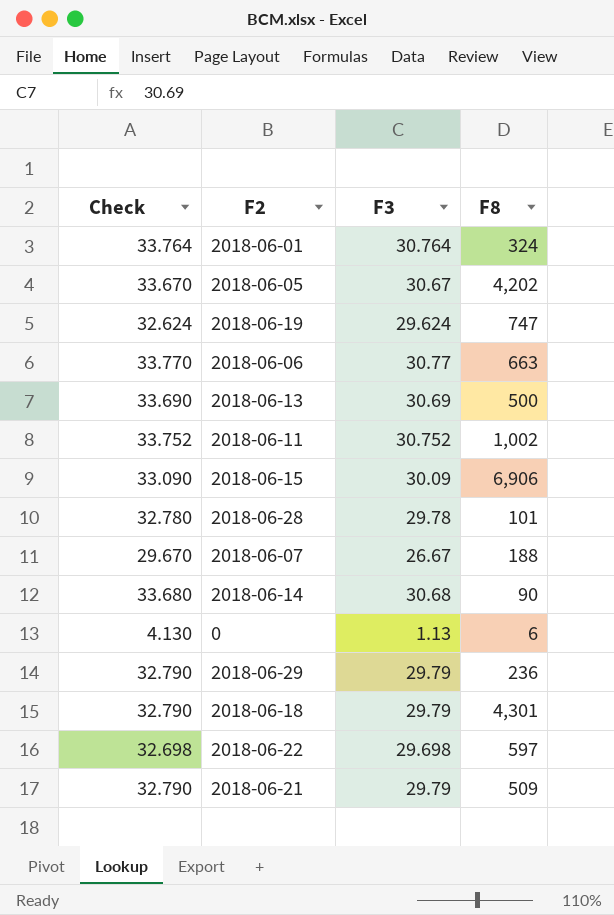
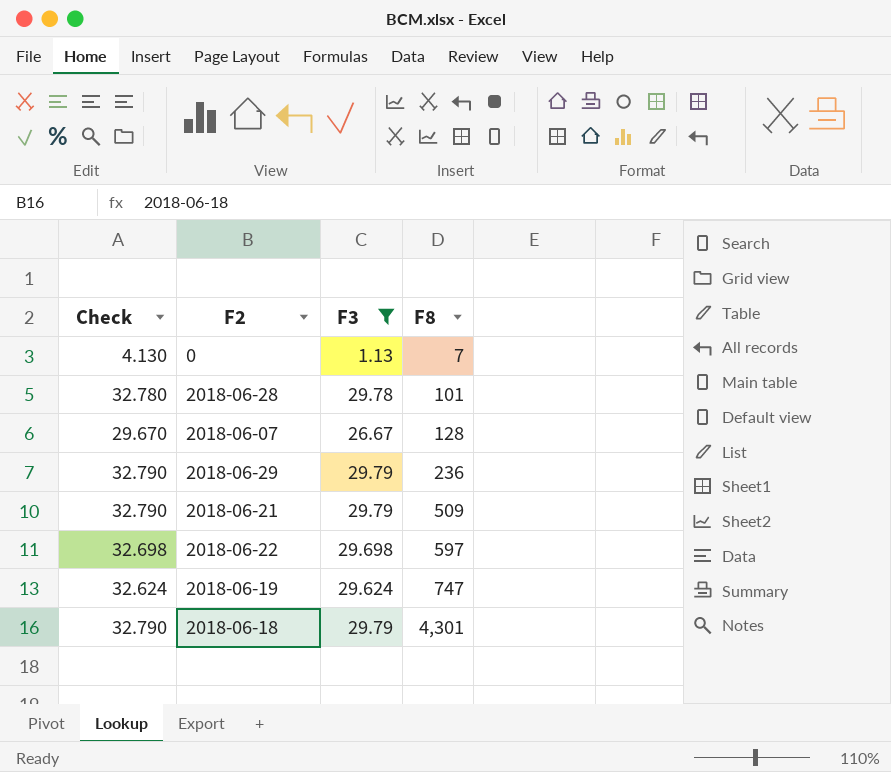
filter: none -> F3 <= 29.79
row order: none -> F8 ascending
0 | F8: 6 -> 7
2018-06-07 | F8: 188 -> 128

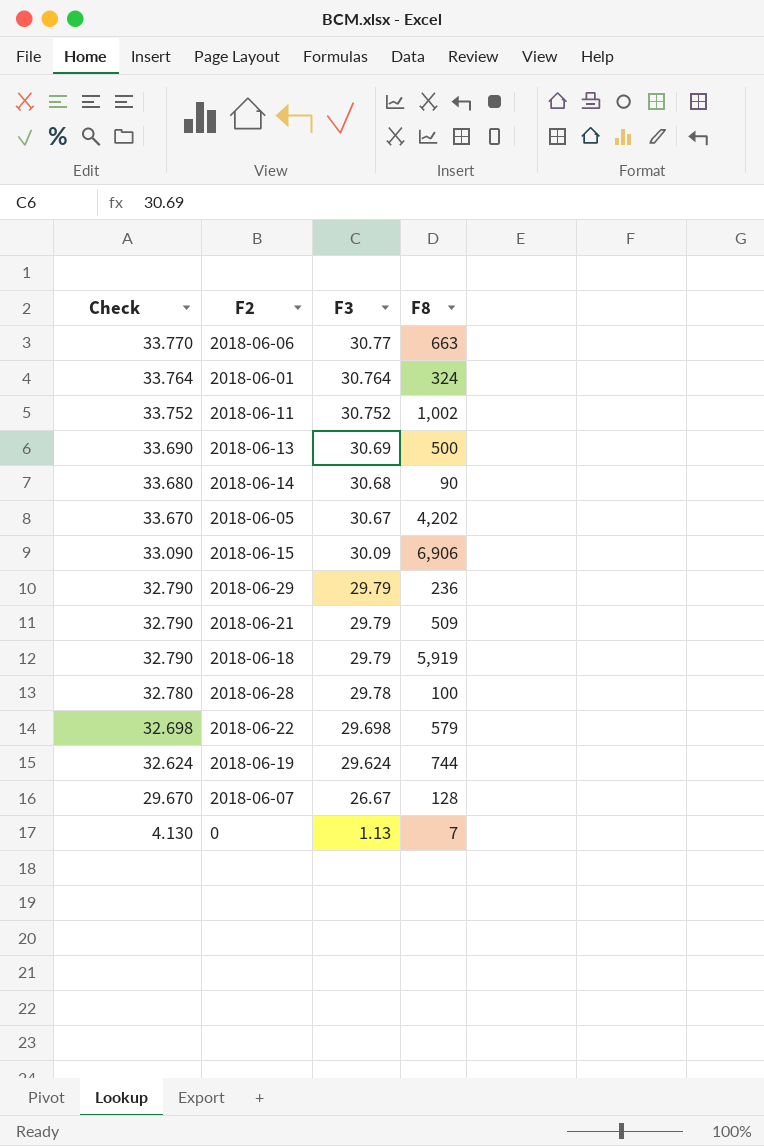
filter: F3 <= 29.79 -> none
row order: F8 ascending -> Check descending
2018-06-18 | F8: 4,301 -> 5,919
2018-06-28 | F8: 101 -> 100
2018-06-22 | F8: 597 -> 579
2018-06-19 | F8: 747 -> 744

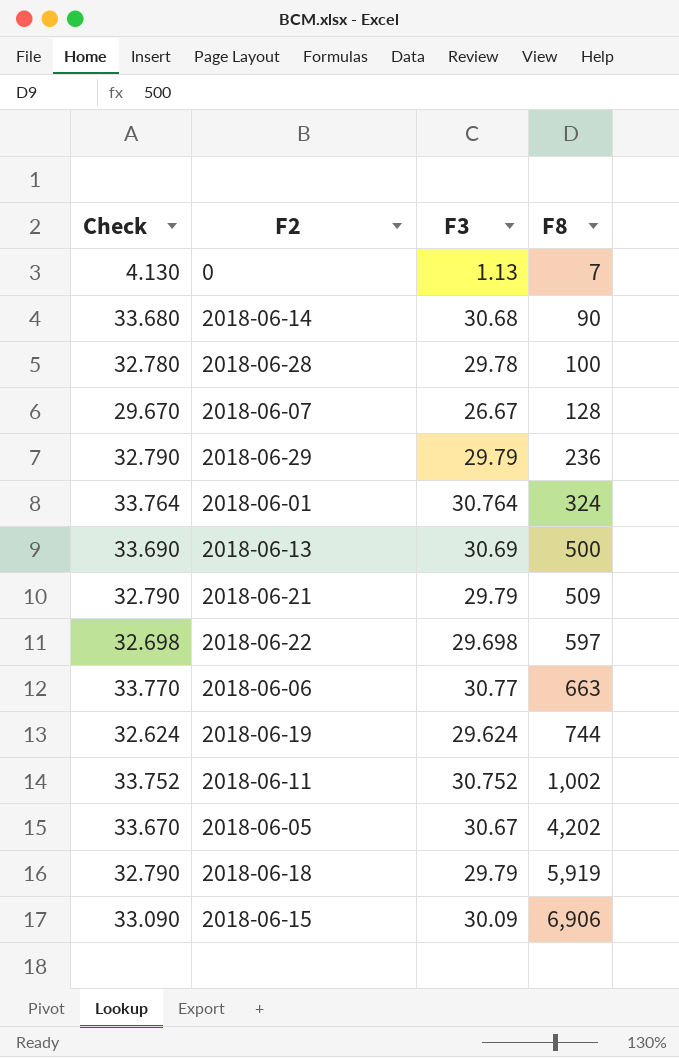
row order: Check descending -> F8 ascending
2018-06-22 | F8: 579 -> 597

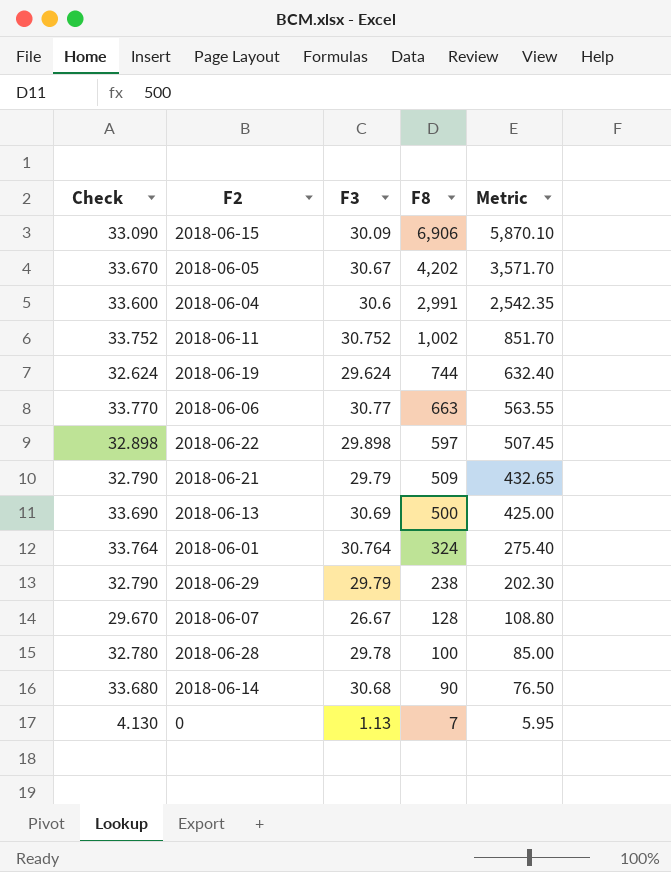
row order: F8 ascending -> F8 descending
column Metric | formula: none -> [F8] * 0.85
row 2018-06-18: 32.790 | 29.79 | 5,919 -> none
row 2018-06-04: none -> 33.600 | 30.6 | 2,991 | 2,542.35
2018-06-22 | Check: 32.698 -> 32.898
2018-06-22 | F3: 29.698 -> 29.898
2018-06-29 | F8: 236 -> 238

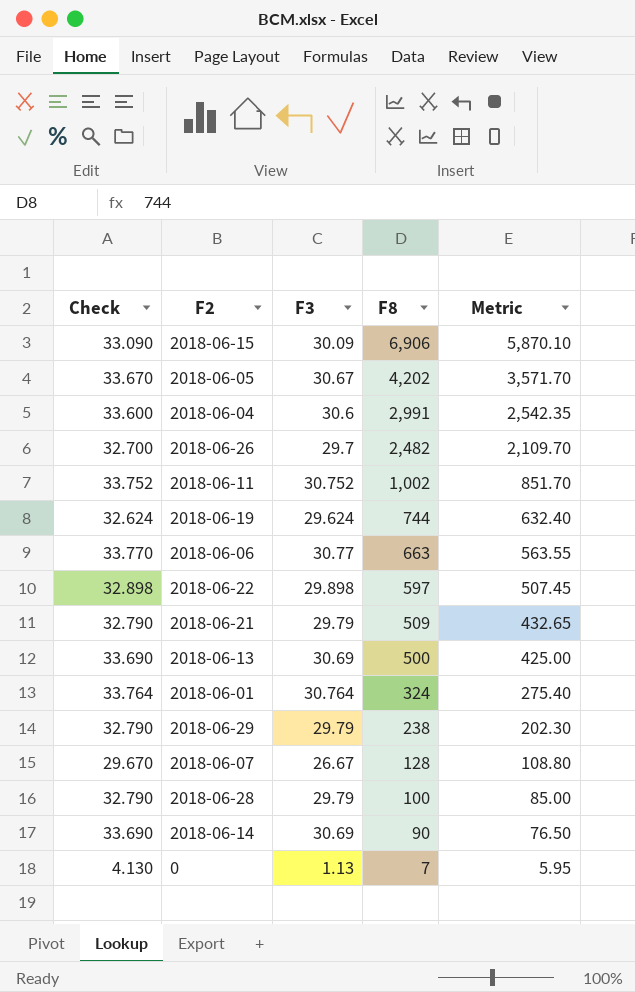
row 2018-06-26: none -> 32.700 | 29.7 | 2,482 | 2,109.70
2018-06-28 | Check: 32.780 -> 32.790
2018-06-28 | F3: 29.78 -> 29.79
2018-06-14 | Check: 33.680 -> 33.690
2018-06-14 | F3: 30.68 -> 30.69

